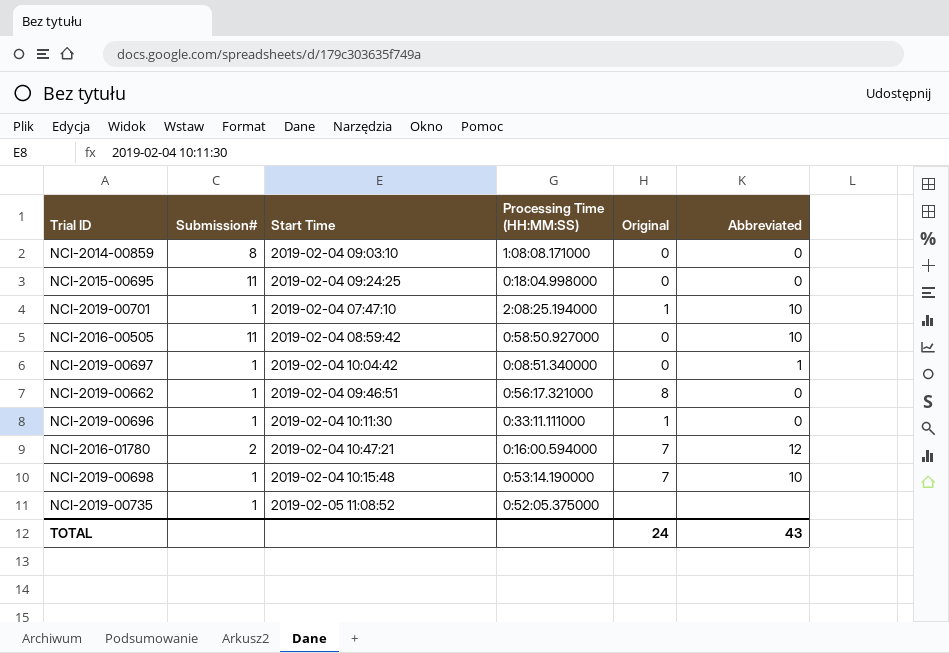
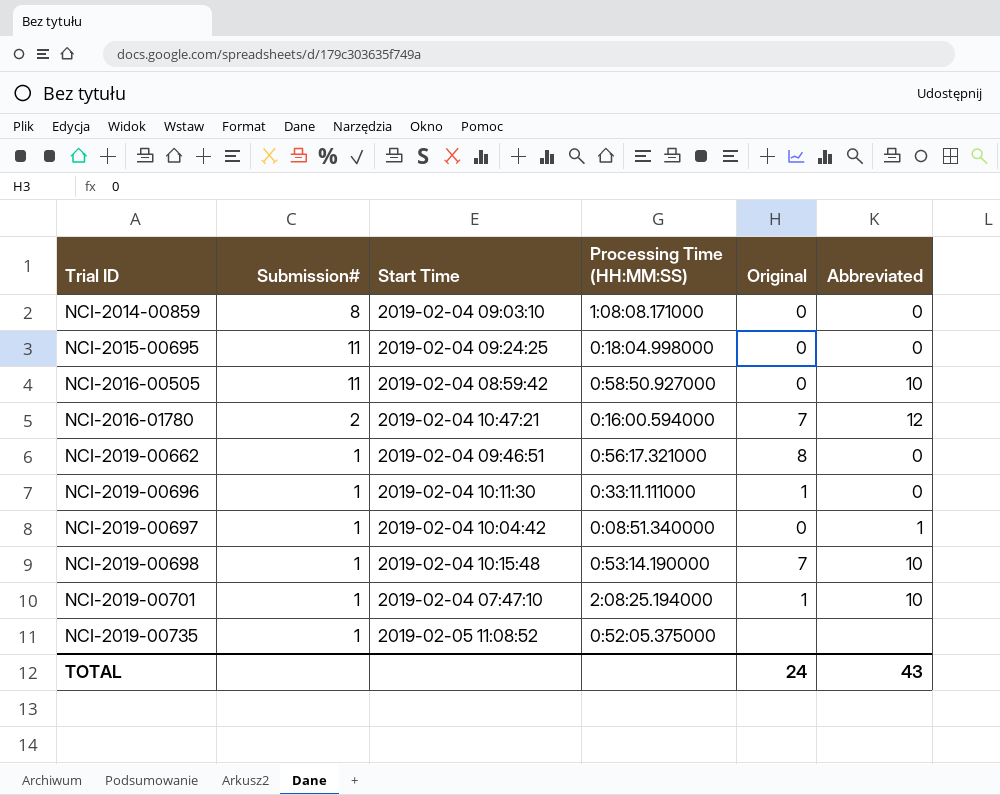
row order: none -> Trial ID ascending

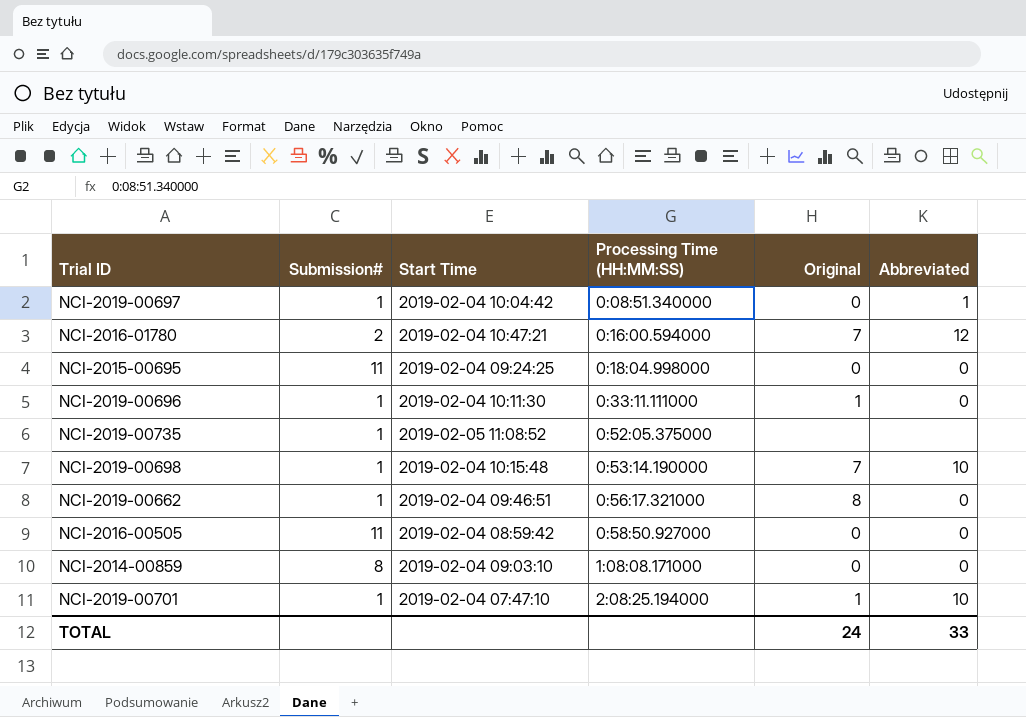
row order: Trial ID ascending -> Processing Time (HH:MM:SS) ascending
NCI-2016-00505 | Abbreviated: 10 -> 0
TOTAL | Abbreviated: 43 -> 33

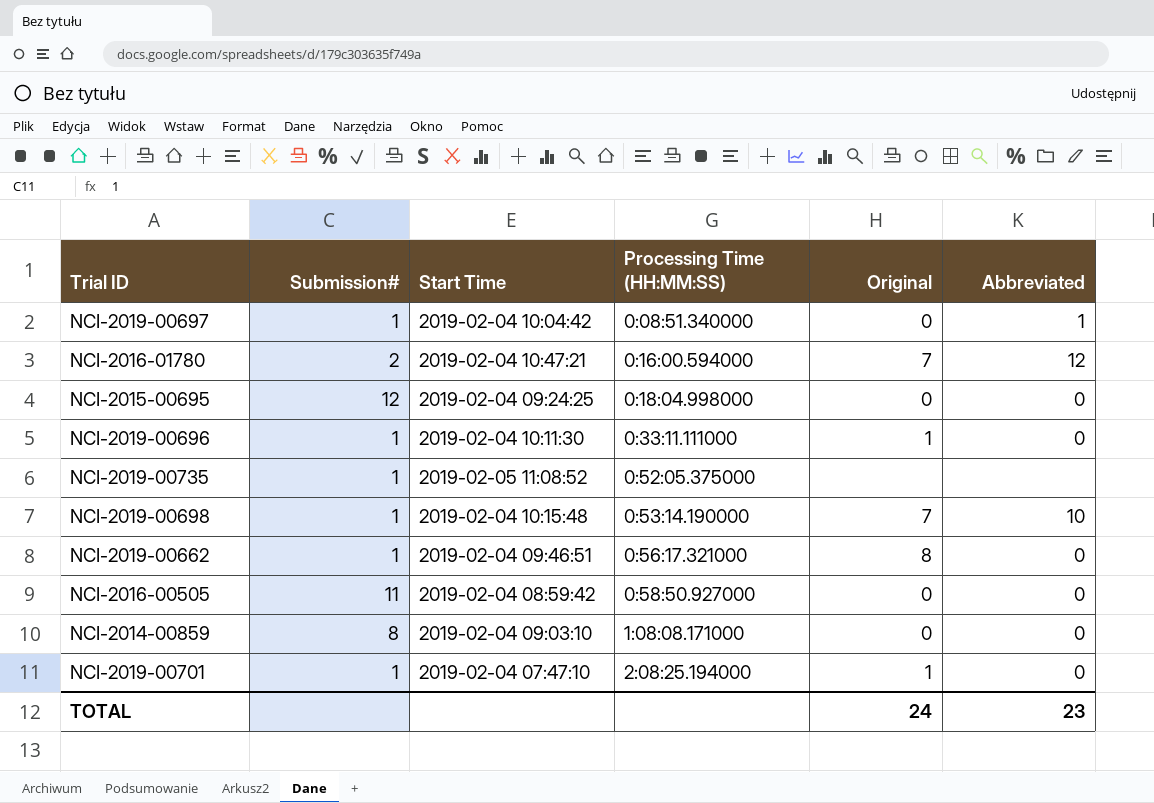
NCI-2015-00695 | Submission#: 11 -> 12
NCI-2019-00701 | Abbreviated: 10 -> 0
TOTAL | Abbreviated: 33 -> 23

